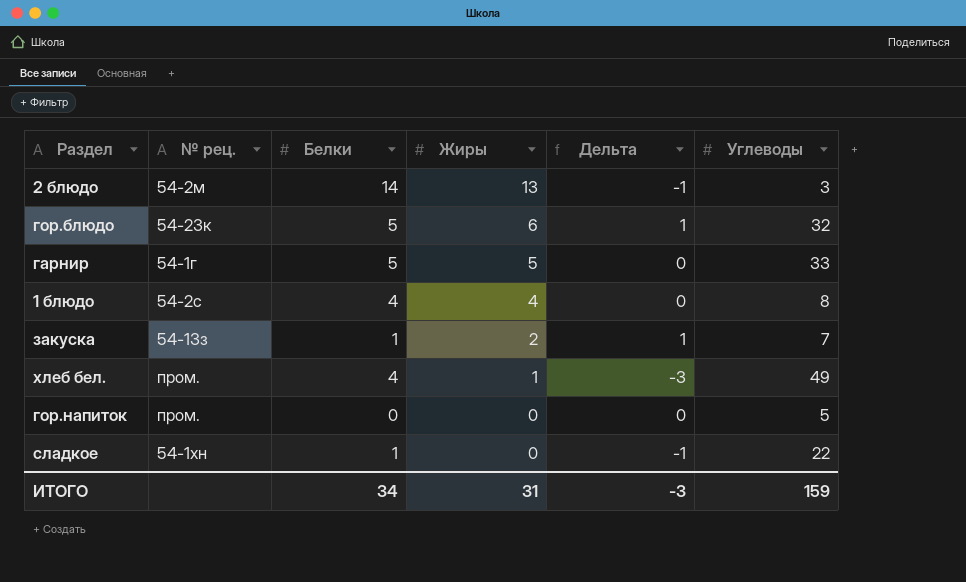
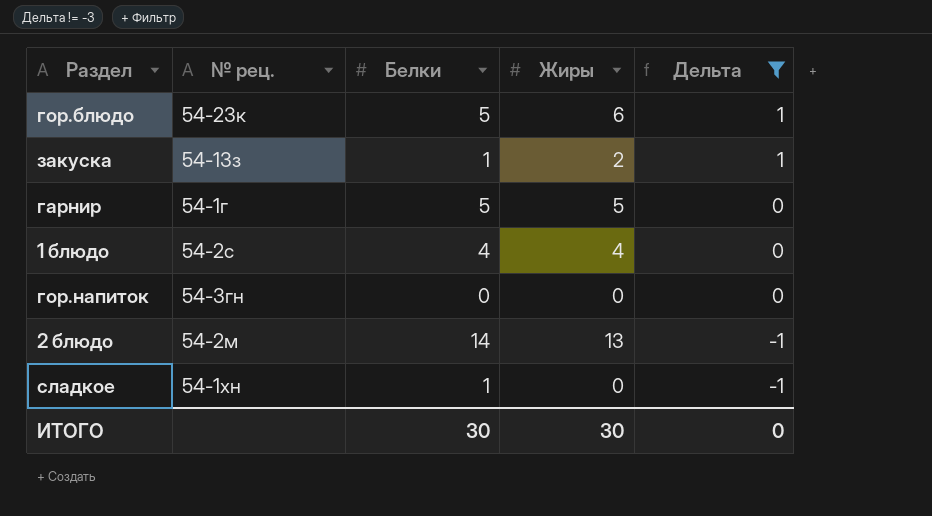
filter: none -> Дельта != -3
row order: Жиры descending -> Дельта descending
column Углеводы | position: 6 -> none
гор.напиток | № рец.: пром. -> 54-3гн
ИТОГО | Белки: 34 -> 30
ИТОГО | Жиры: 31 -> 30
ИТОГО | Дельта: -3 -> 0

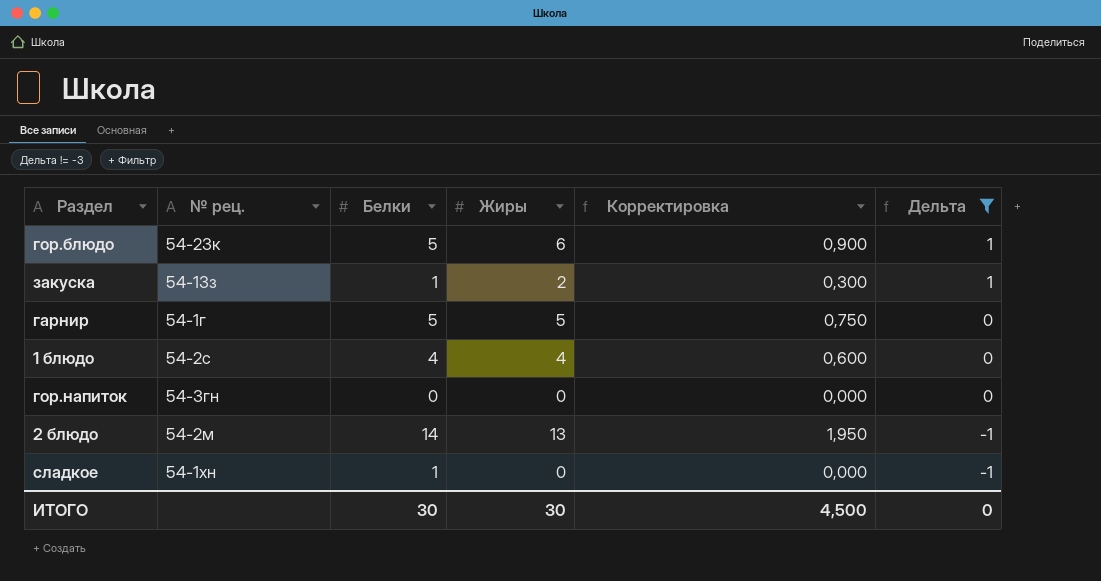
column Корректировка | formula: none -> [Жиры] * 0,15

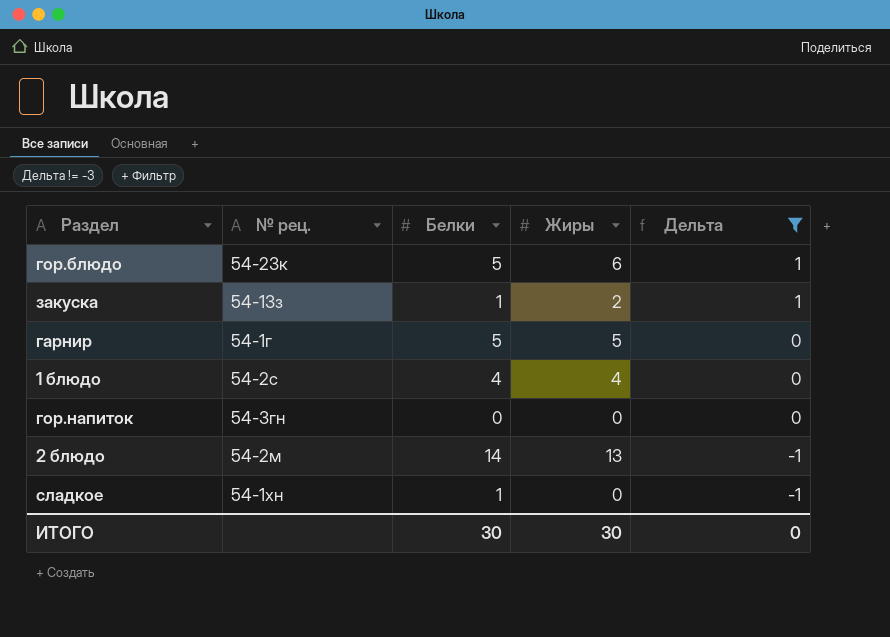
column Корректировка | formula: [Жиры] * 0,15 -> none

